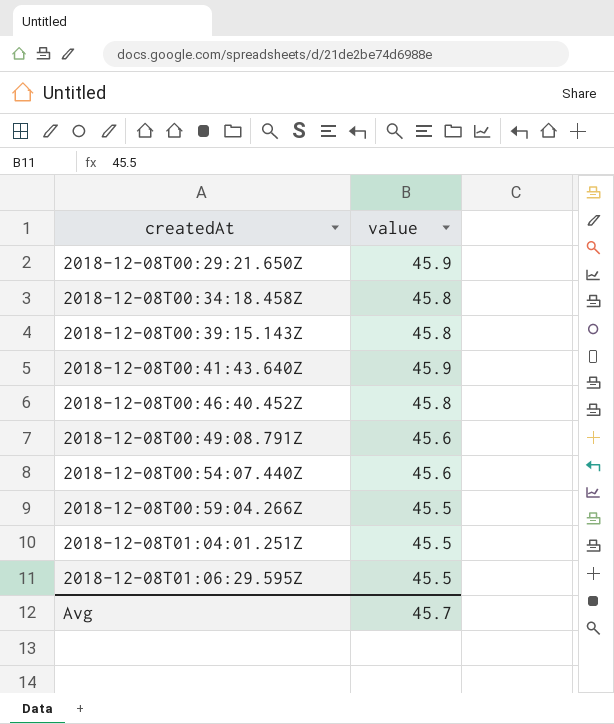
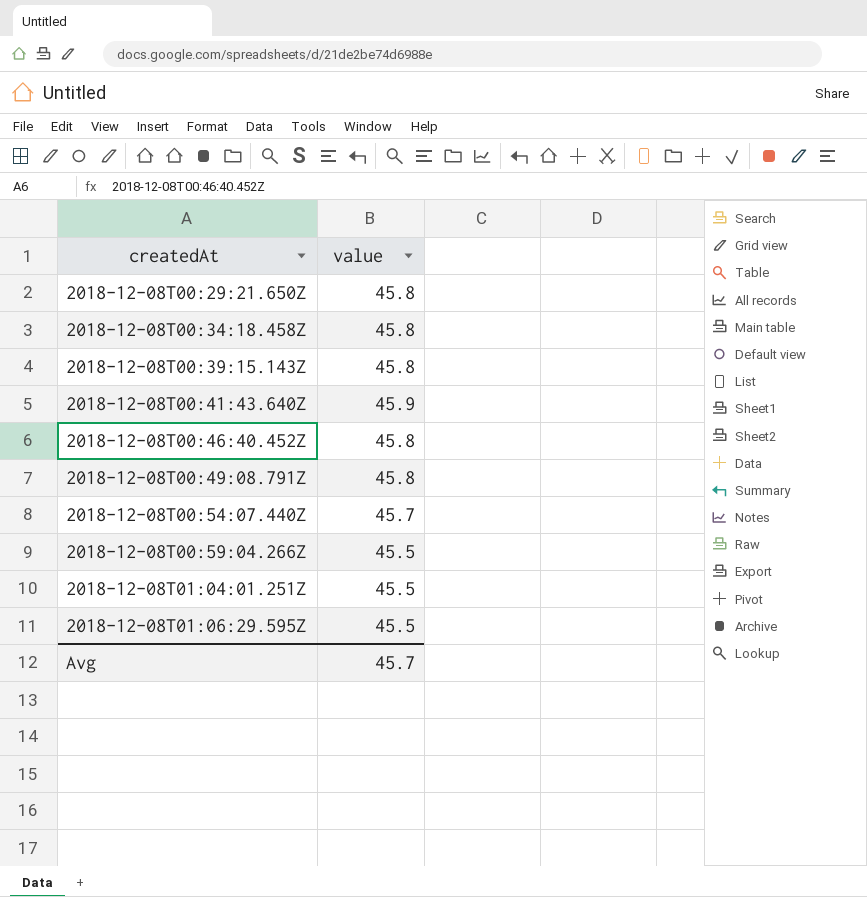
2018-12-08T00:29:21.650Z | value: 45.9 -> 45.8
2018-12-08T00:49:08.791Z | value: 45.6 -> 45.8
2018-12-08T00:54:07.440Z | value: 45.6 -> 45.7

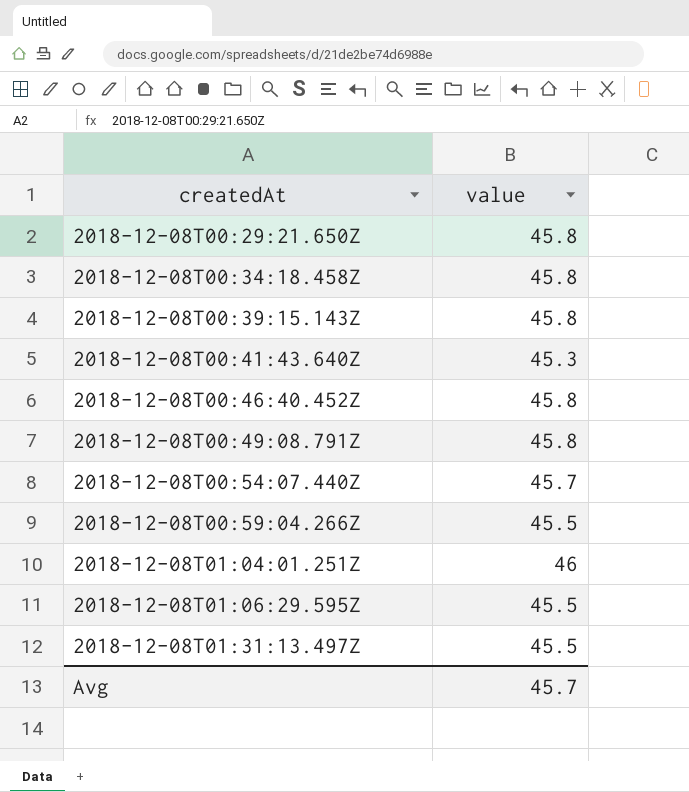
2018-12-08T00:41:43.640Z | value: 45.9 -> 45.3
2018-12-08T01:04:01.251Z | value: 45.5 -> 46
row 2018-12-08T01:31:13.497Z: none -> 45.5

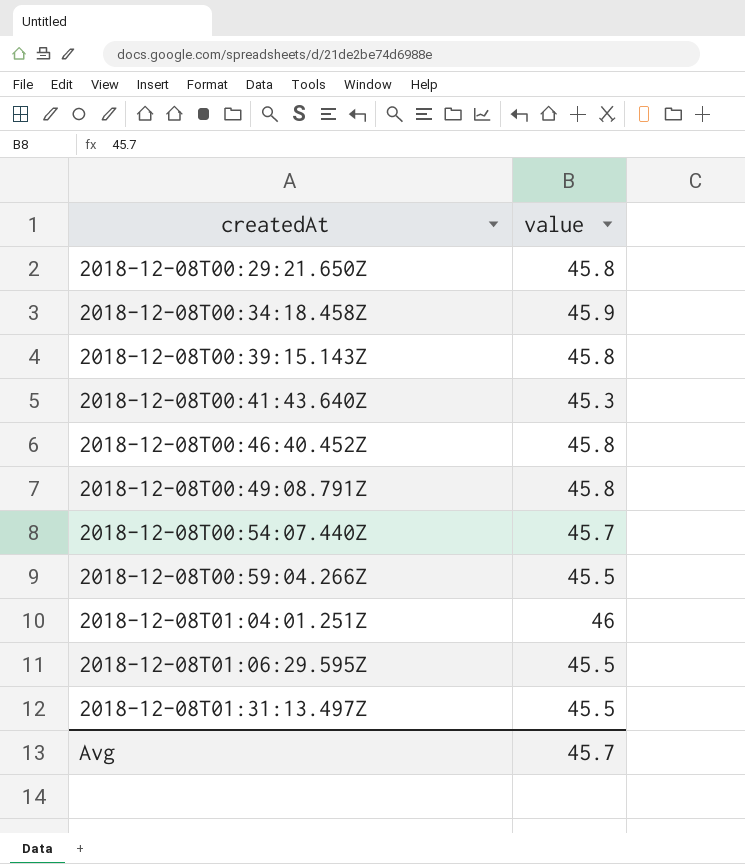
2018-12-08T00:34:18.458Z | value: 45.8 -> 45.9

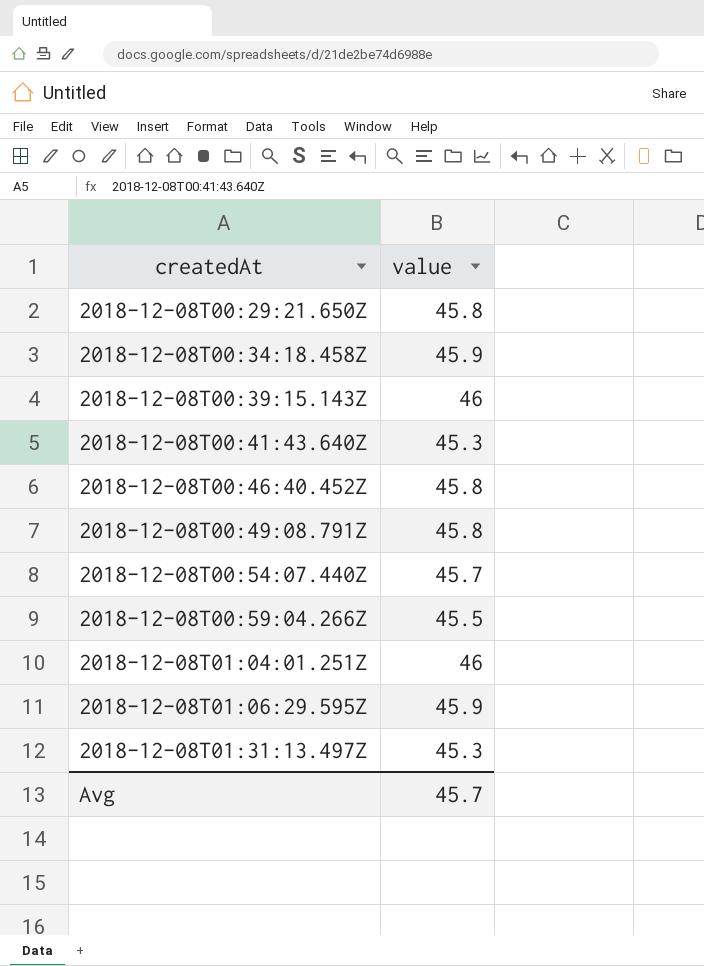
2018-12-08T00:39:15.143Z | value: 45.8 -> 46
2018-12-08T01:06:29.595Z | value: 45.5 -> 45.9
2018-12-08T01:31:13.497Z | value: 45.5 -> 45.3

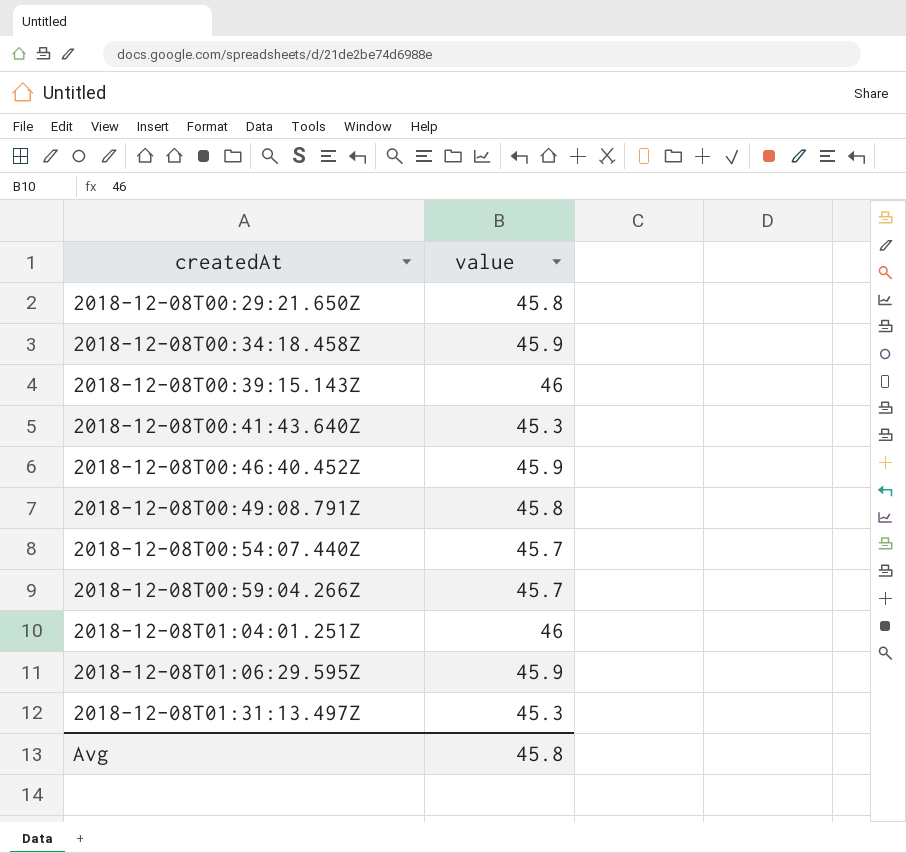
2018-12-08T00:46:40.452Z | value: 45.8 -> 45.9
2018-12-08T00:59:04.266Z | value: 45.5 -> 45.7
Avg | value: 45.7 -> 45.8

